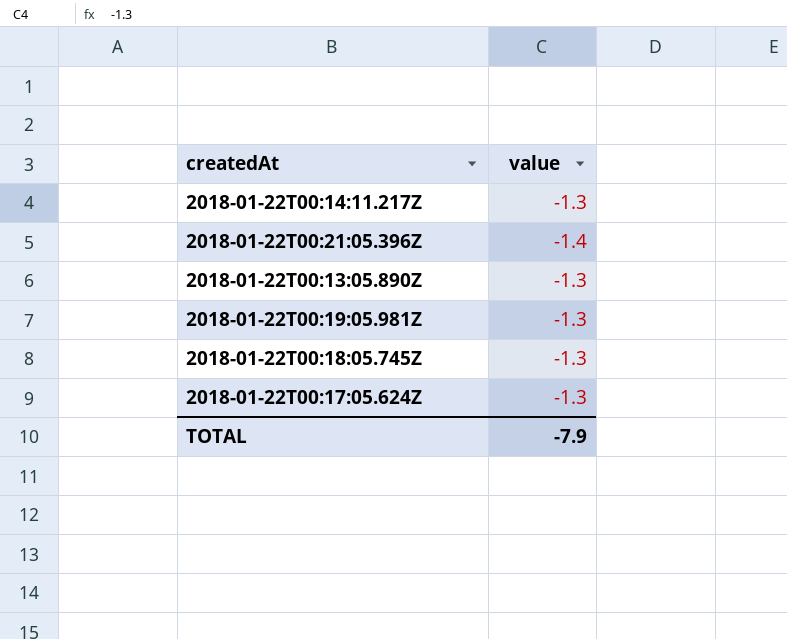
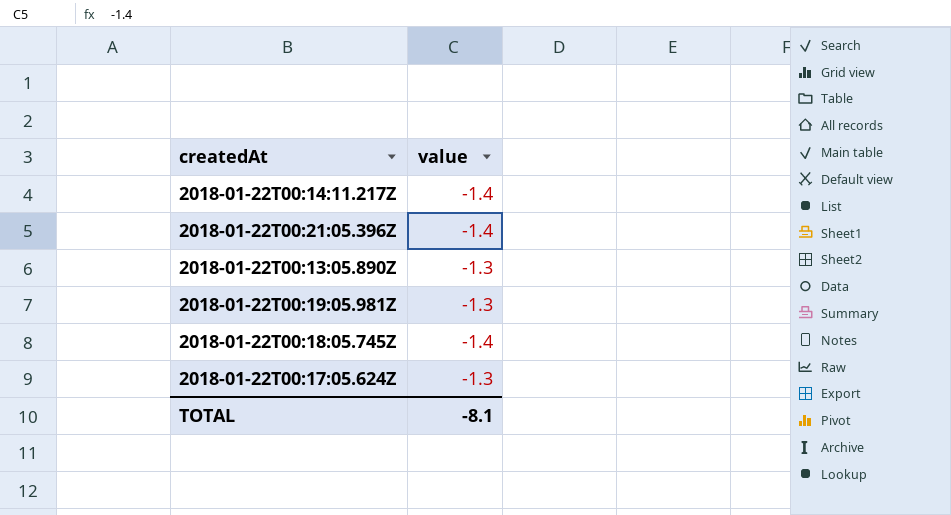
2018-01-22T00:14:11.217Z | value: -1.3 -> -1.4
2018-01-22T00:18:05.745Z | value: -1.3 -> -1.4
TOTAL | value: -7.9 -> -8.1

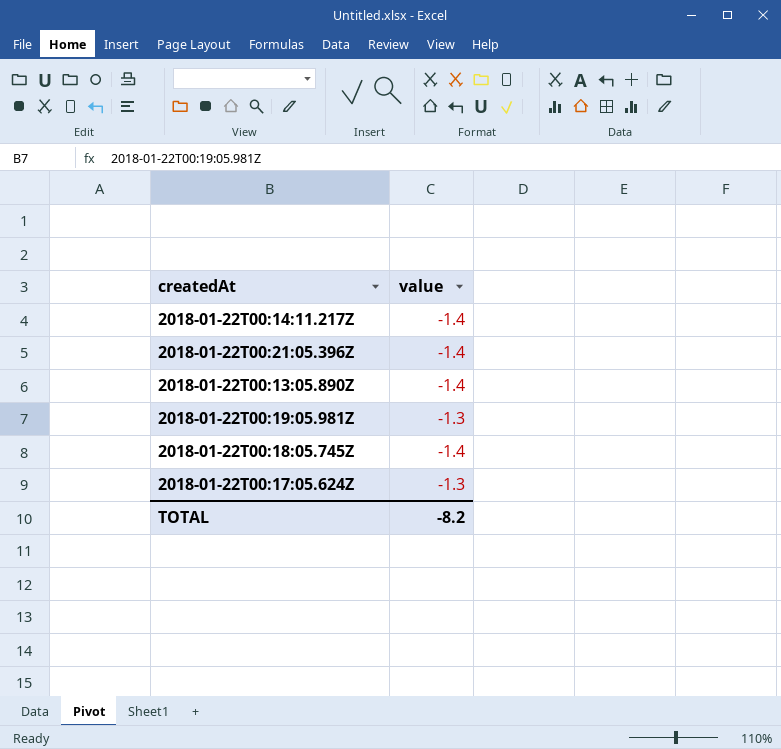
2018-01-22T00:13:05.890Z | value: -1.3 -> -1.4
TOTAL | value: -8.1 -> -8.2

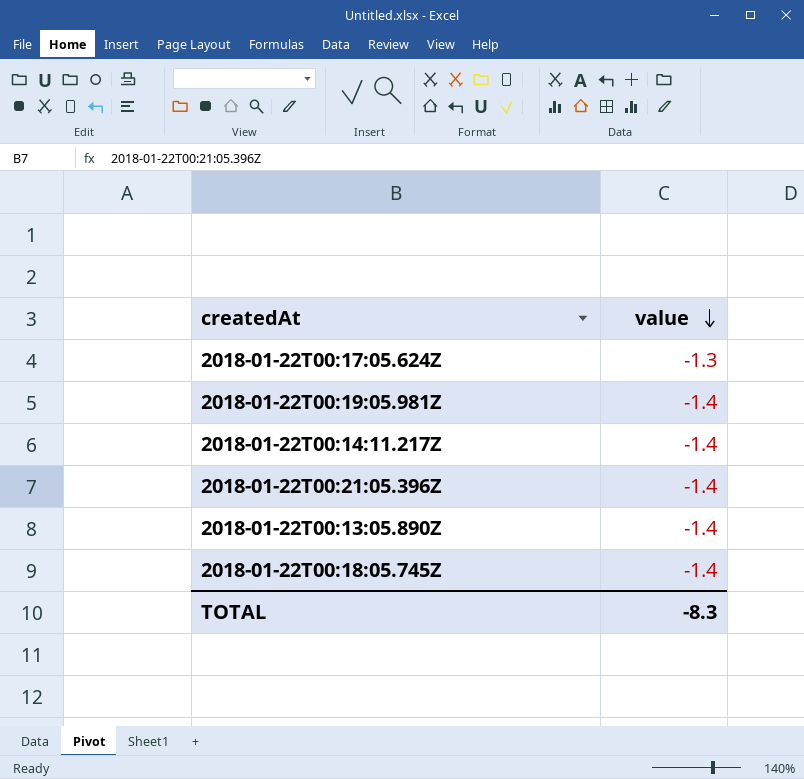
row order: none -> value descending
2018-01-22T00:19:05.981Z | value: -1.3 -> -1.4
TOTAL | value: -8.2 -> -8.3

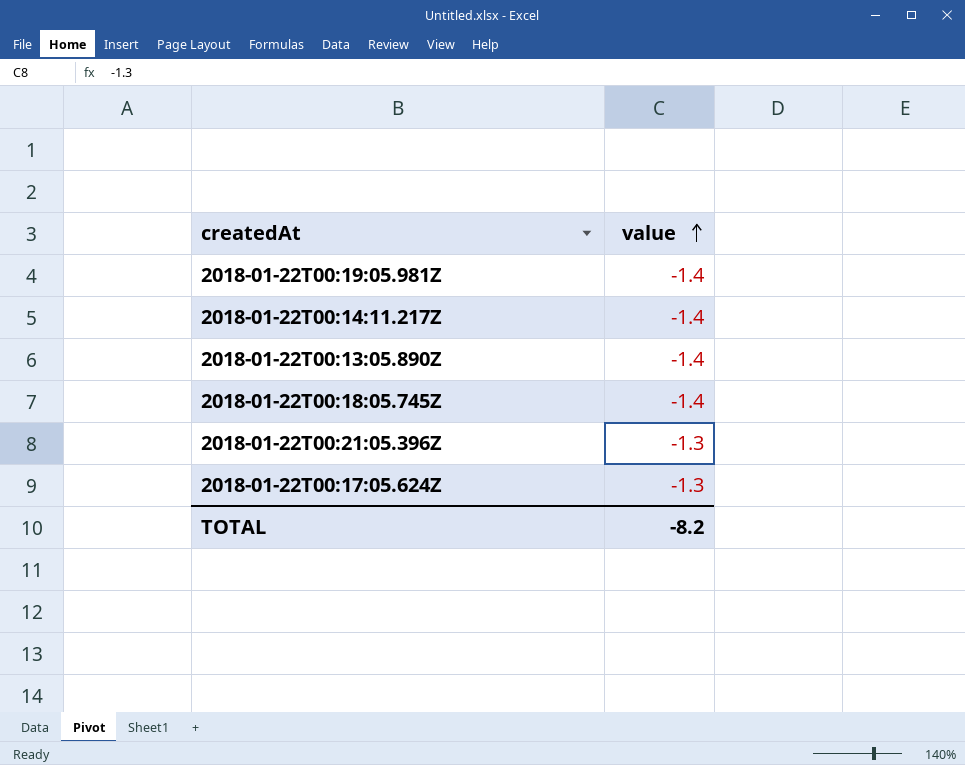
row order: value descending -> value ascending
2018-01-22T00:21:05.396Z | value: -1.4 -> -1.3
TOTAL | value: -8.3 -> -8.2

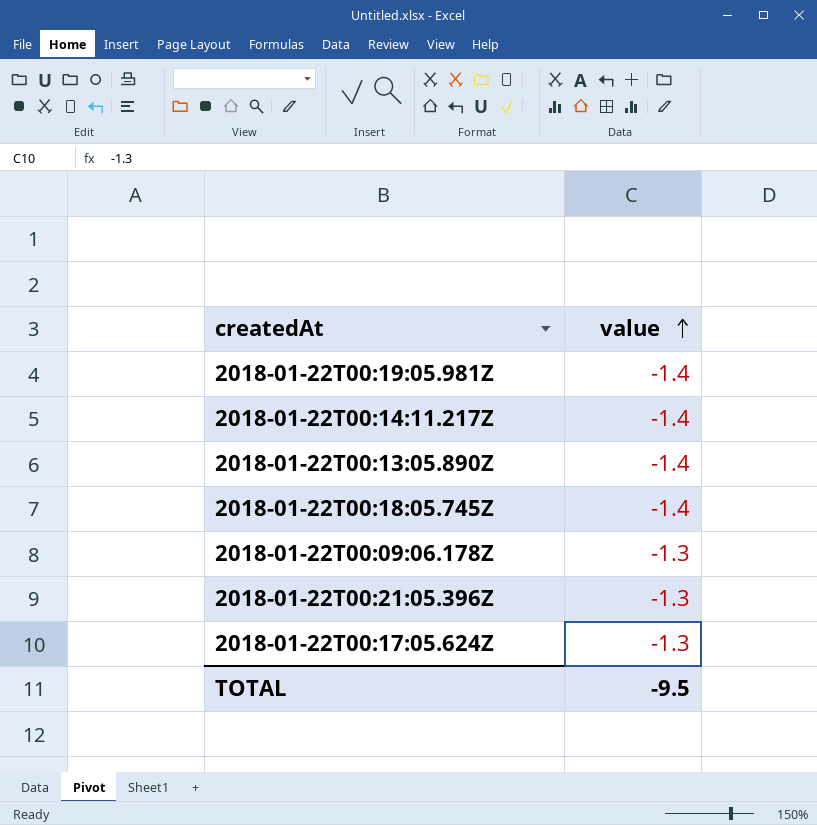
row 2018-01-22T00:09:06.178Z: none -> -1.3
TOTAL | value: -8.2 -> -9.5

